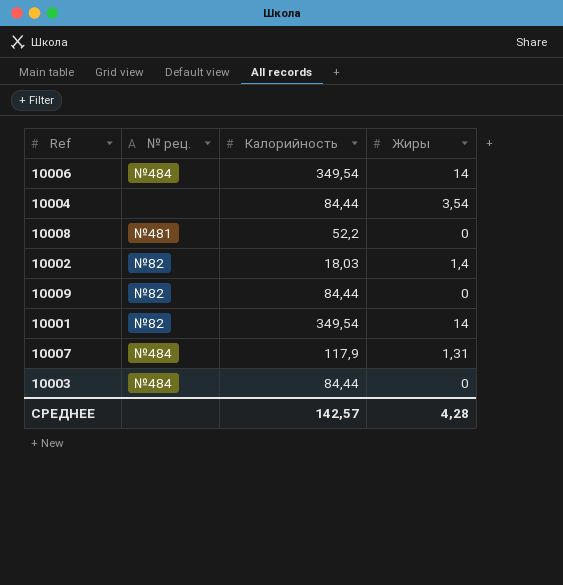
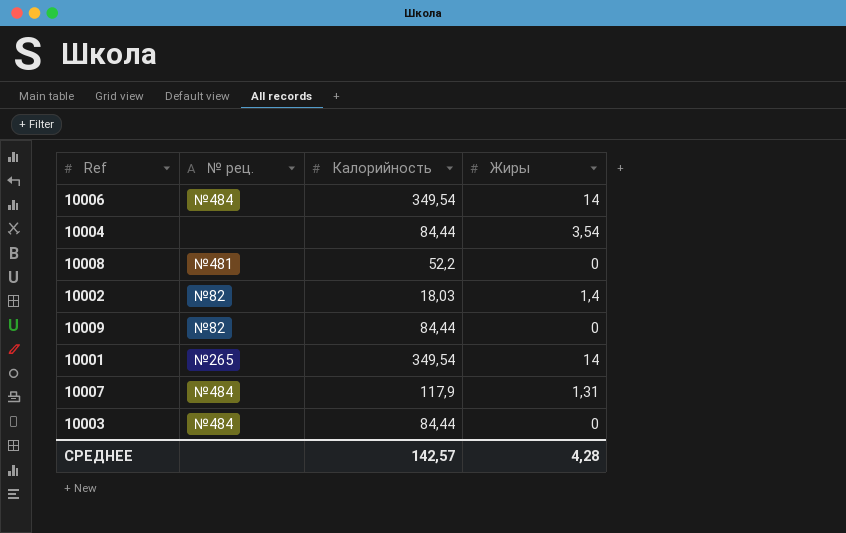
10001 | № рец.: №82 -> №265

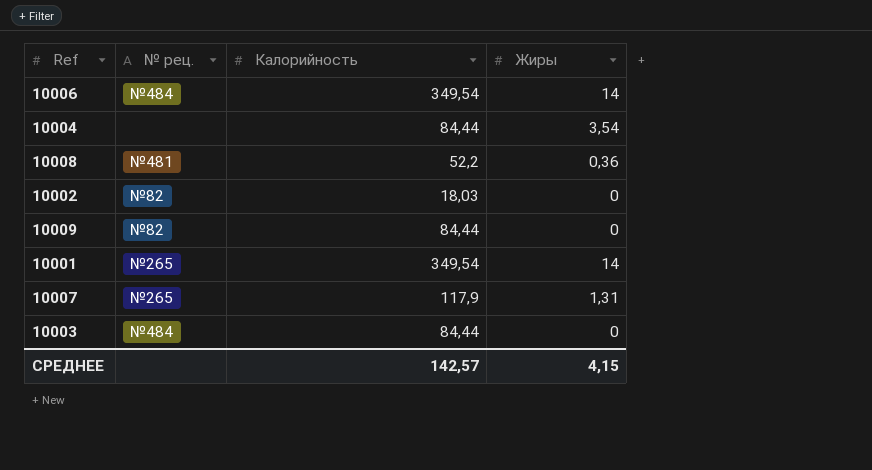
10008 | Жиры: 0 -> 0,36
10002 | Жиры: 1,4 -> 0
10007 | № рец.: №484 -> №265
СРЕДНЕЕ | Жиры: 4,28 -> 4,15

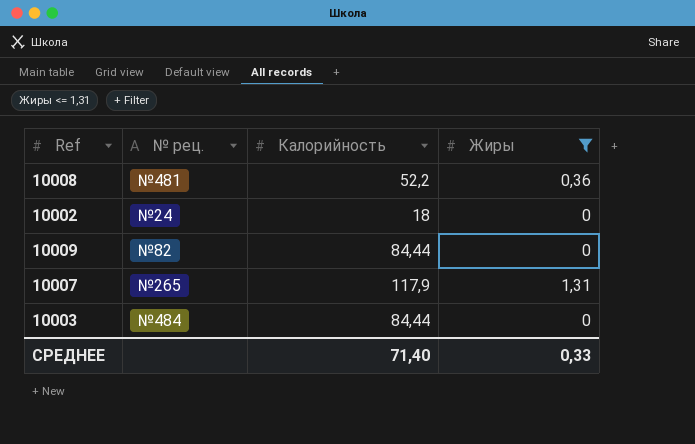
filter: none -> Жиры <= 1,31
10002 | № рец.: №82 -> №24
10002 | Калорийность: 18,03 -> 18
СРЕДНЕЕ | Калорийность: 142,57 -> 71,40
СРЕДНЕЕ | Жиры: 4,15 -> 0,33

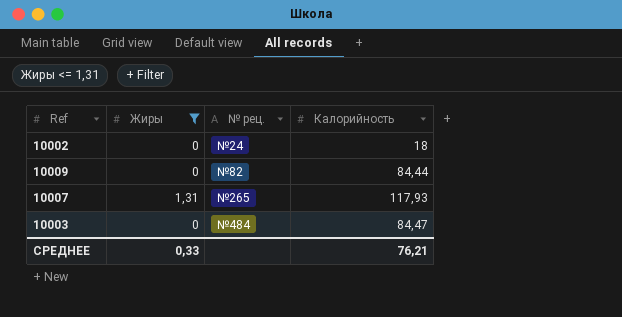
column Жиры | position: 4 -> 2
row 10008: №481 | 52,2 | 0,36 -> none
10007 | Калорийность: 117,9 -> 117,93
10003 | Калорийность: 84,44 -> 84,47
СРЕДНЕЕ | Калорийность: 71,40 -> 76,21

